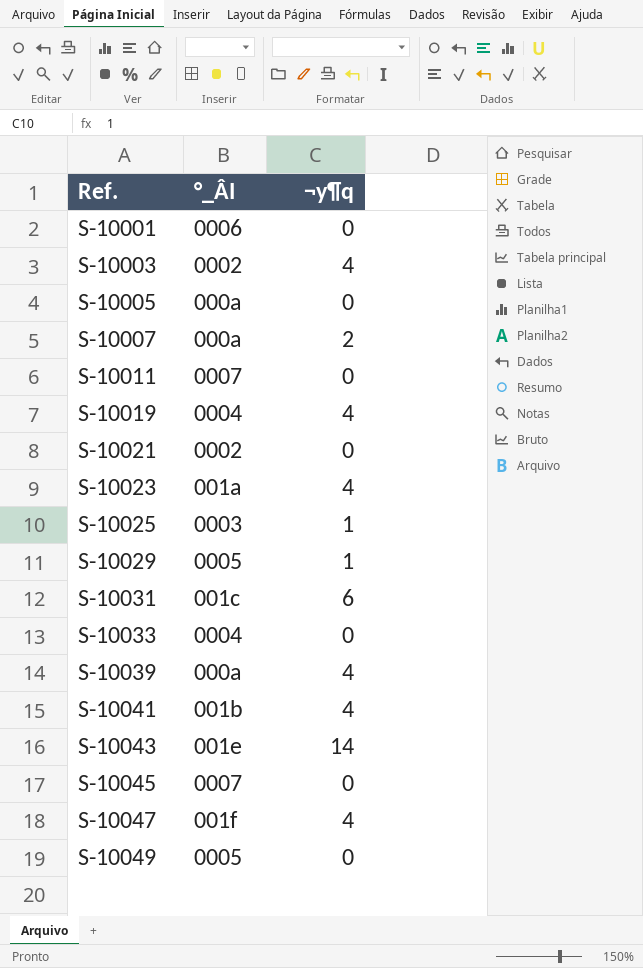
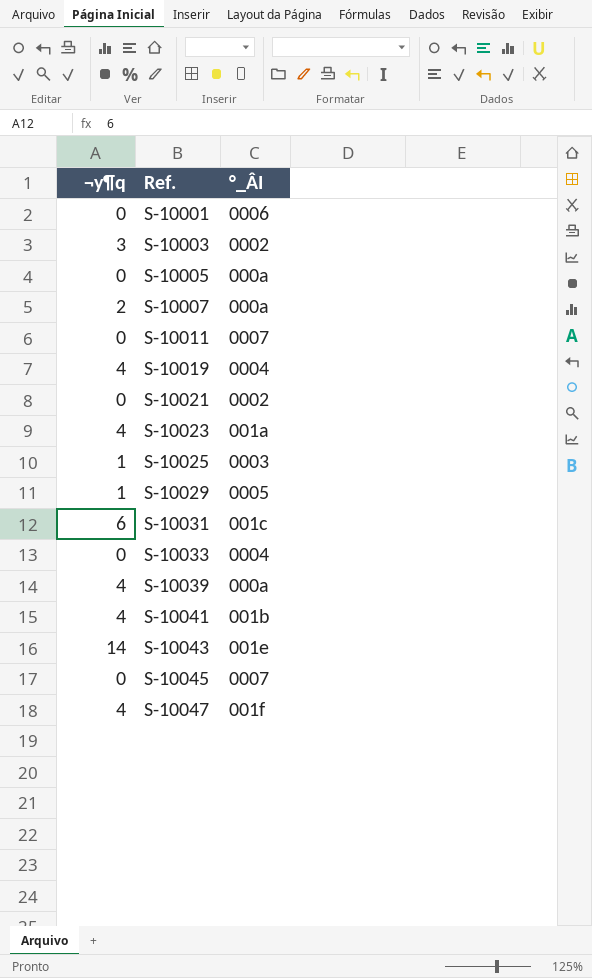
column ¬y¶q | position: 3 -> 1
row S-10049: 0005 | 0 -> none
S-10003 | ¬y¶q: 4 -> 3

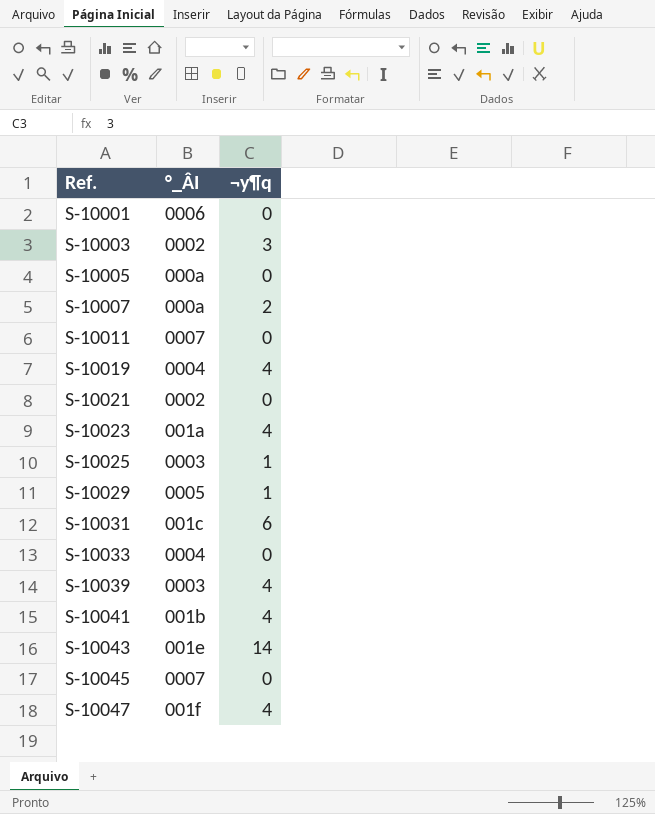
column ¬y¶q | position: 1 -> 3
S-10039 | °_ÂI: 000a -> 0003

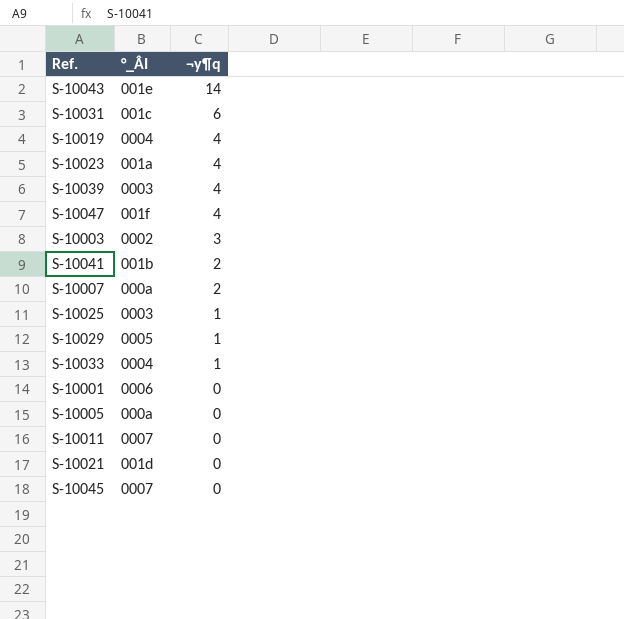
row order: Ref. ascending -> ¬y¶q descending
S-10041 | ¬y¶q: 4 -> 2
S-10033 | ¬y¶q: 0 -> 1
S-10021 | °_ÂI: 0002 -> 001d

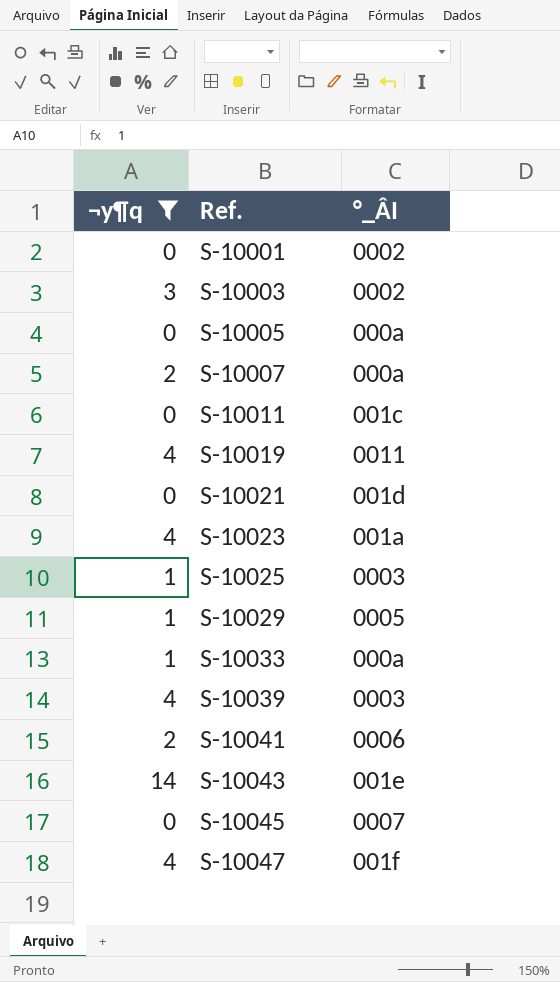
filter: none -> ¬y¶q != 6
row order: ¬y¶q descending -> Ref. ascending
column ¬y¶q | position: 3 -> 1
S-10001 | °_ÂI: 0006 -> 0002
S-10011 | °_ÂI: 0007 -> 001c
S-10019 | °_ÂI: 0004 -> 0011
S-10033 | °_ÂI: 0004 -> 000a
S-10041 | °_ÂI: 001b -> 0006

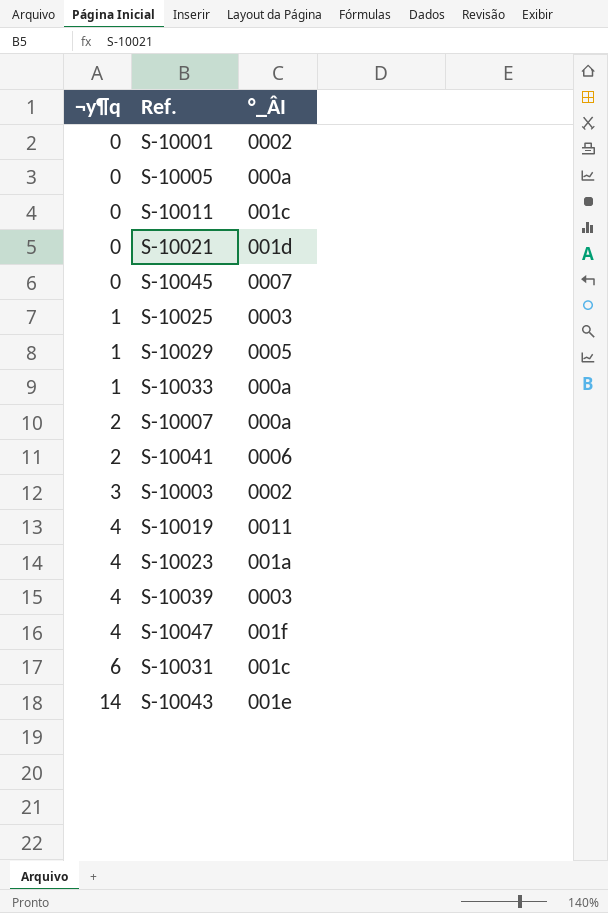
filter: ¬y¶q != 6 -> none
row order: Ref. ascending -> ¬y¶q ascending

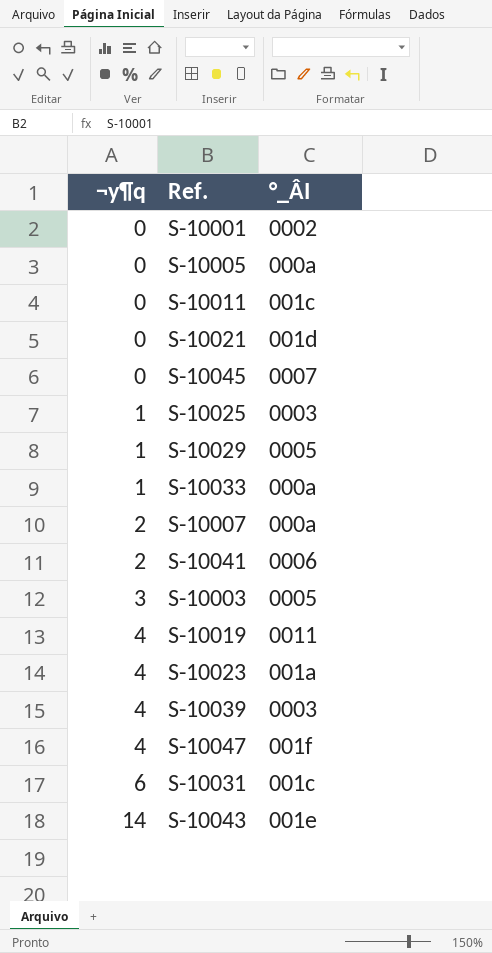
S-10003 | °_ÂI: 0002 -> 0005

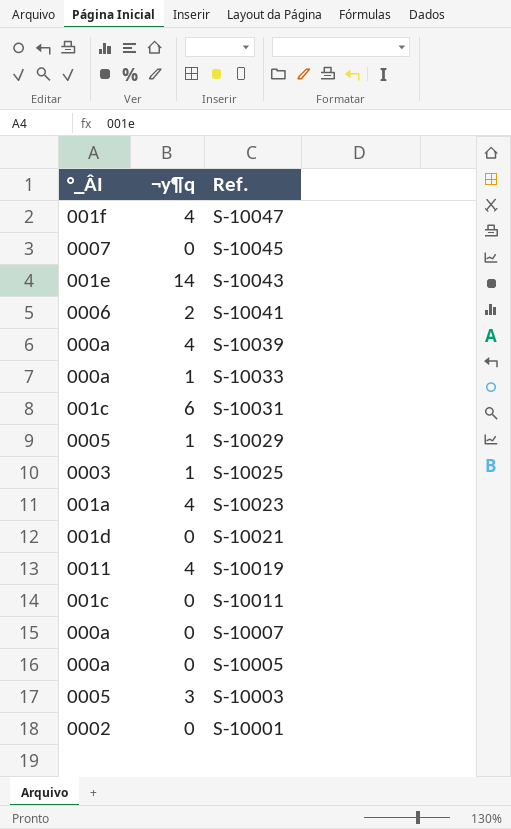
row order: ¬y¶q ascending -> Ref. descending
column °_ÂI | position: 3 -> 1
S-10039 | °_ÂI: 0003 -> 000a
S-10007 | ¬y¶q: 2 -> 0

